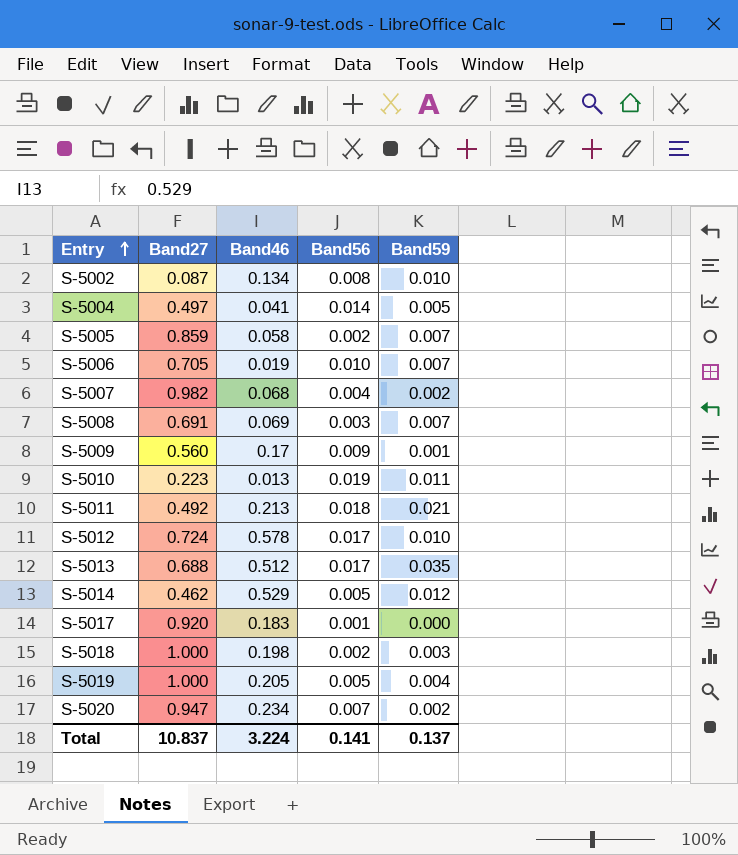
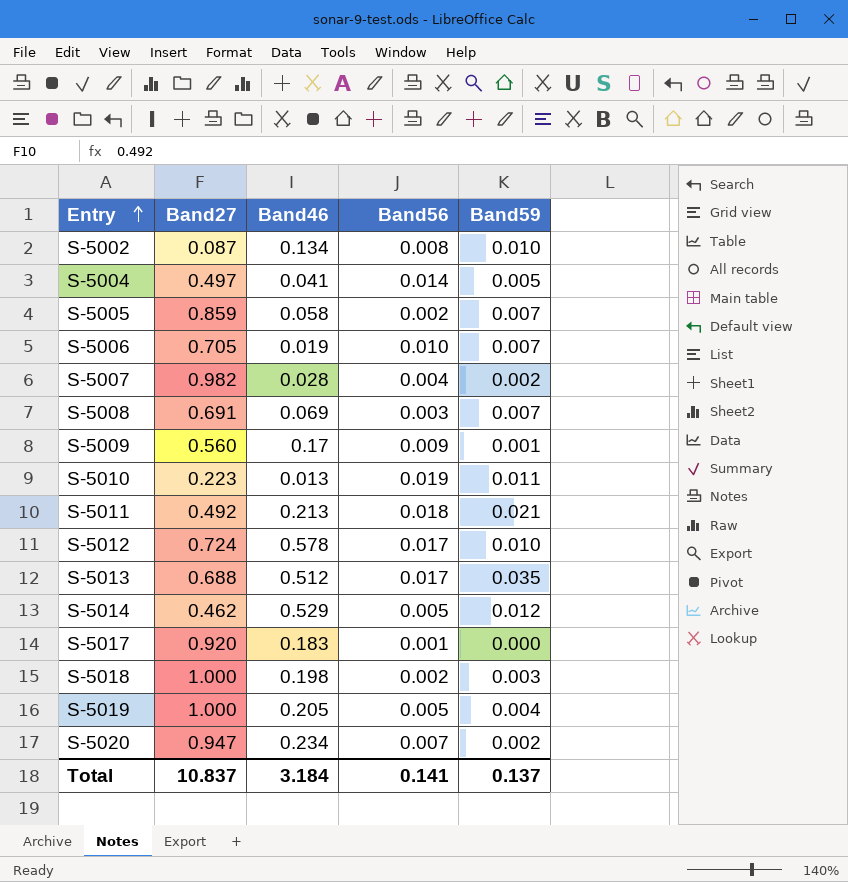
S-5007 | Band46: 0.068 -> 0.028
Total | Band46: 3.224 -> 3.184

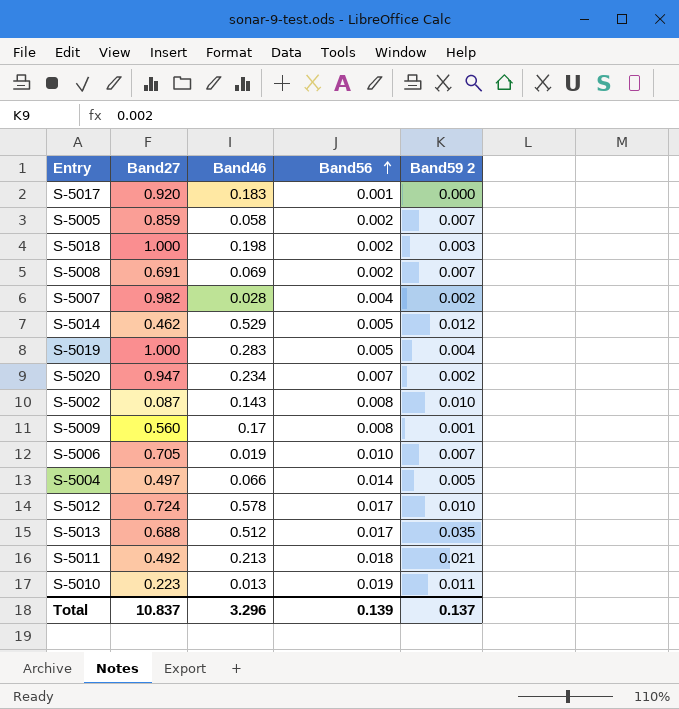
row order: Entry ascending -> Band56 ascending
column name: Band59 -> Band59 2
S-5008 | Band56: 0.003 -> 0.002
S-5019 | Band46: 0.205 -> 0.283
S-5002 | Band46: 0.134 -> 0.143
S-5009 | Band56: 0.009 -> 0.008
S-5004 | Band46: 0.041 -> 0.066
Total | Band46: 3.184 -> 3.296
Total | Band56: 0.141 -> 0.139

